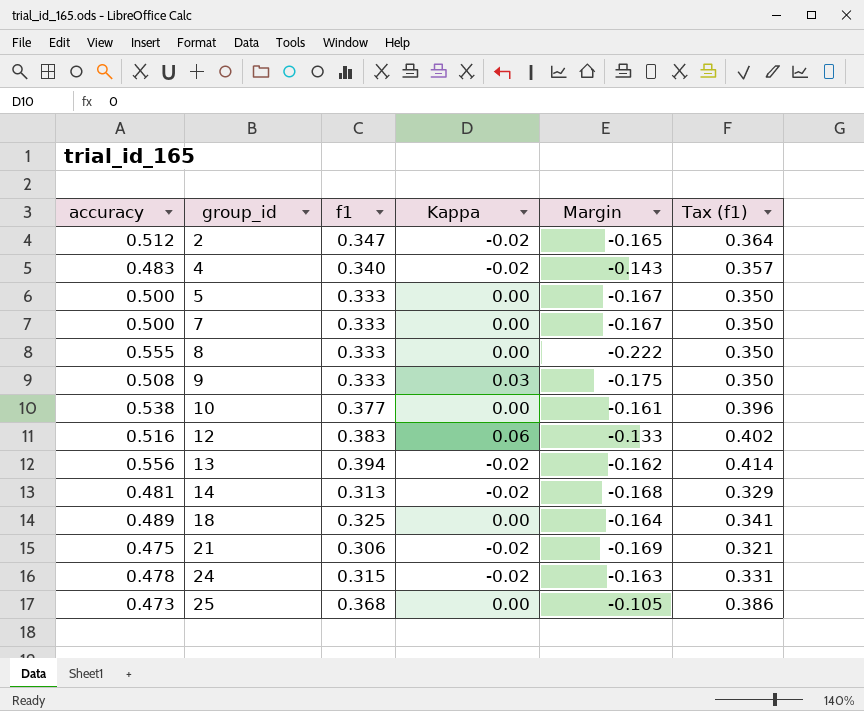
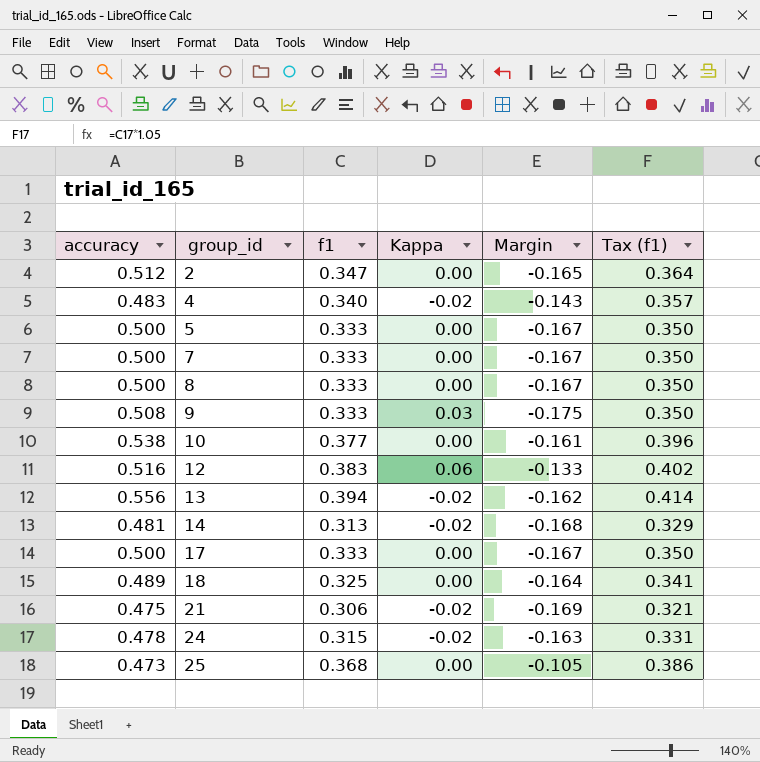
2 | Kappa: -0.02 -> 0.00
8 | accuracy: 0.555 -> 0.500
8 | Margin: -0.222 -> -0.167
row 17: none -> 0.500 | 0.333 | 0.00 | -0.167 | 0.350

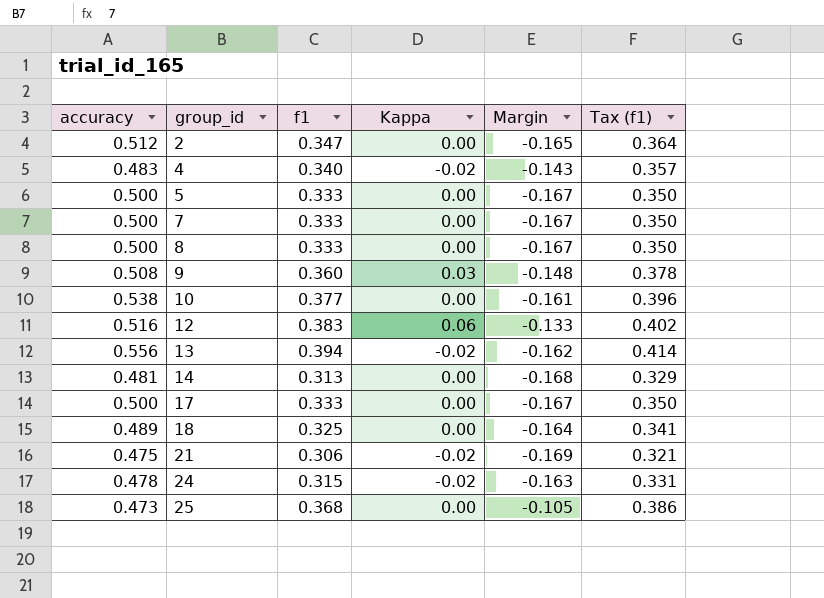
9 | f1: 0.333 -> 0.360
9 | Margin: -0.175 -> -0.148
9 | Tax (f1): 0.350 -> 0.378
14 | Kappa: -0.02 -> 0.00

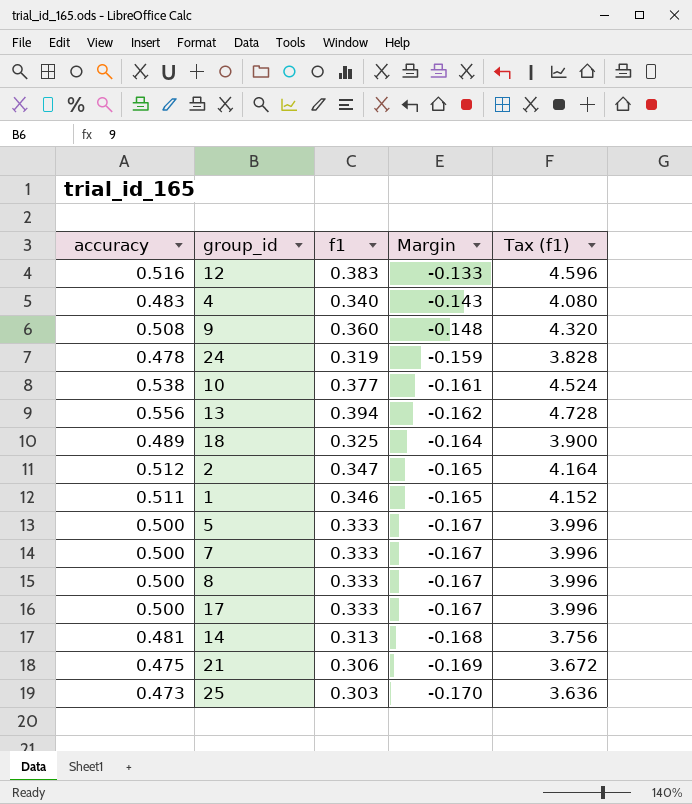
row order: group_id ascending -> Margin descending
column Kappa | position: 4 -> none
column Tax (f1) | formula: [f1] * 1.05 -> [f1] * 12
24 | f1: 0.315 -> 0.319
24 | Margin: -0.163 -> -0.159
row 1: none -> 0.511 | 0.346 | -0.165 | 4.152
25 | f1: 0.368 -> 0.303
25 | Margin: -0.105 -> -0.170

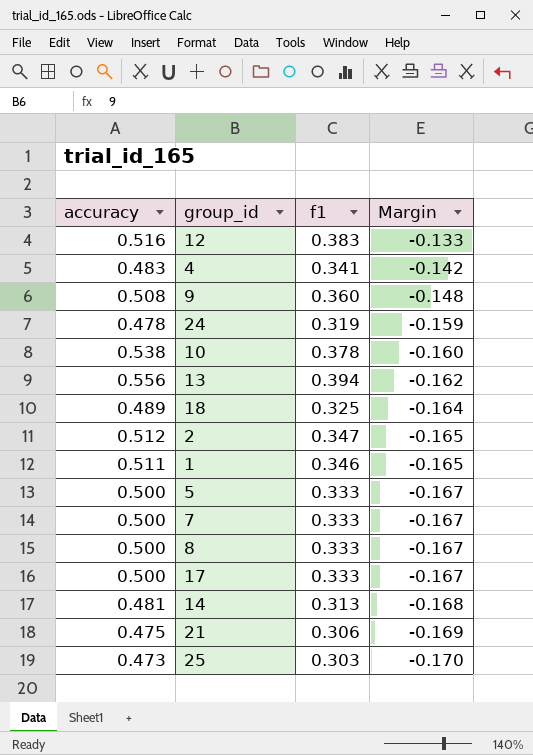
column Tax (f1) | formula: [f1] * 12 -> none
4 | f1: 0.340 -> 0.341
4 | Margin: -0.143 -> -0.142
10 | f1: 0.377 -> 0.378
10 | Margin: -0.161 -> -0.160

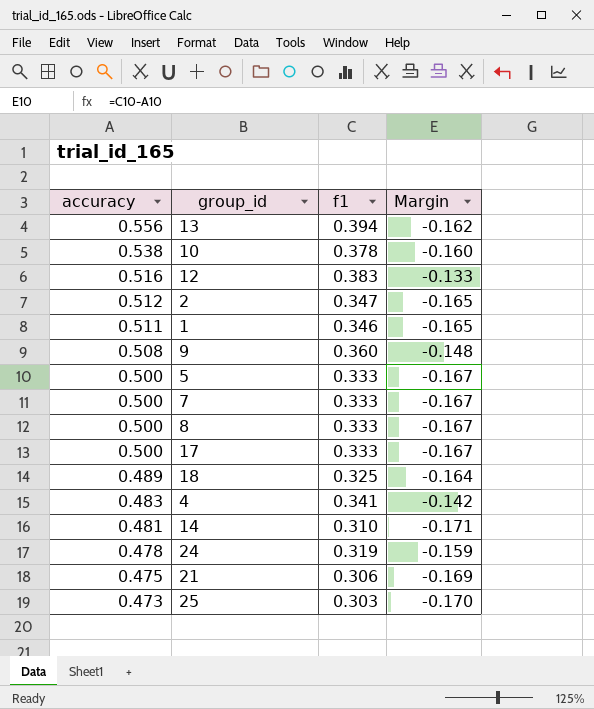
row order: Margin descending -> accuracy descending
14 | f1: 0.313 -> 0.310
14 | Margin: -0.168 -> -0.171

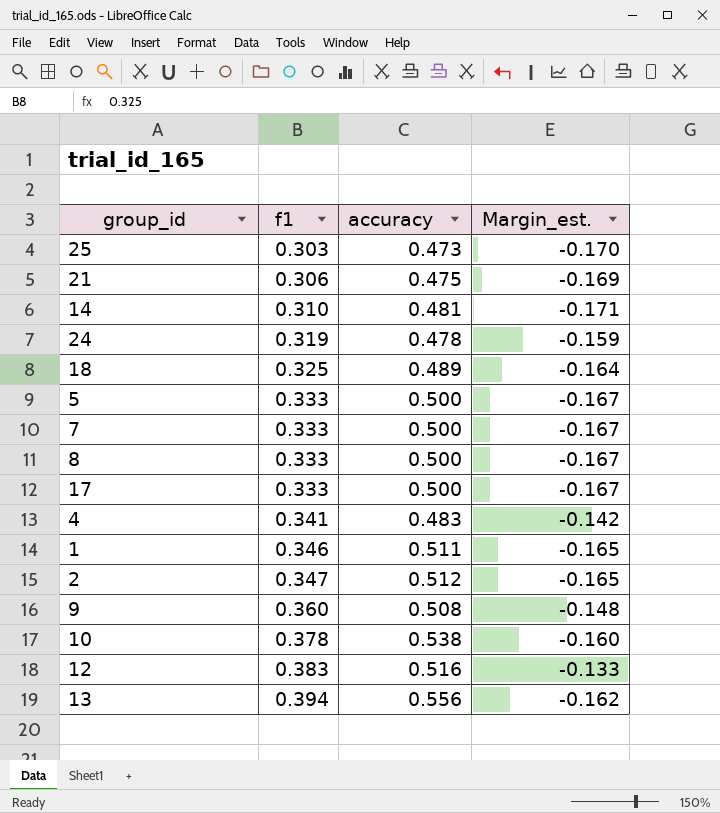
row order: accuracy descending -> f1 ascending
column accuracy | position: 1 -> 3
column name: Margin -> Margin_est.

